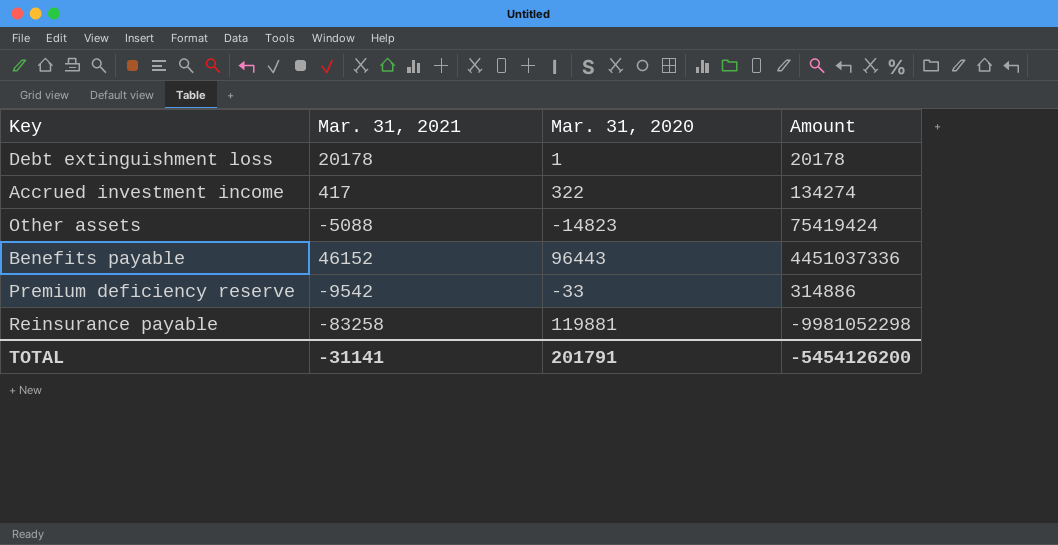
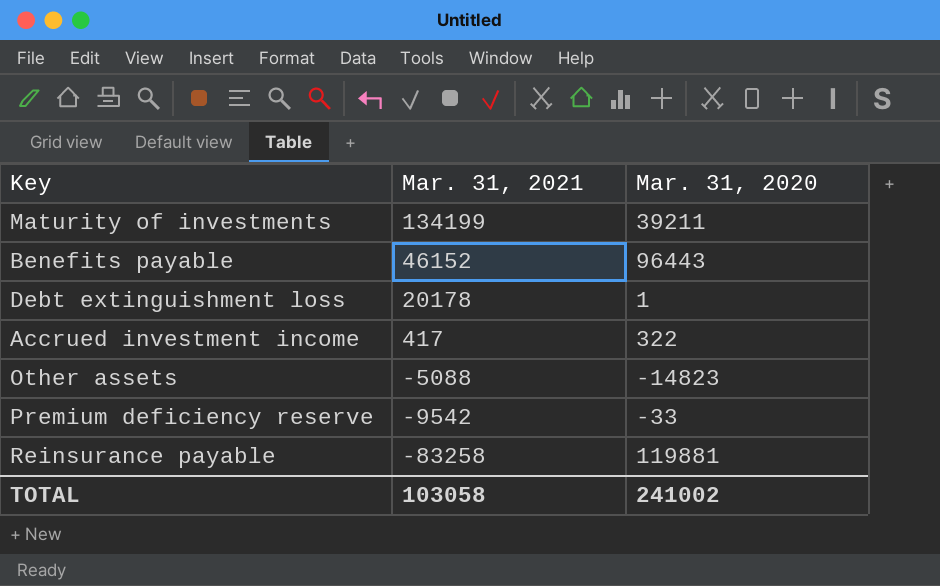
row order: none -> Mar. 31, 2021 descending
column Amount | formula: [Mar. 31, 2021] * [Mar. 31, 2020] -> none
row Maturity of investments: none -> 134199 | 39211
TOTAL | Mar. 31, 2021: -31141 -> 103058
TOTAL | Mar. 31, 2020: 201791 -> 241002

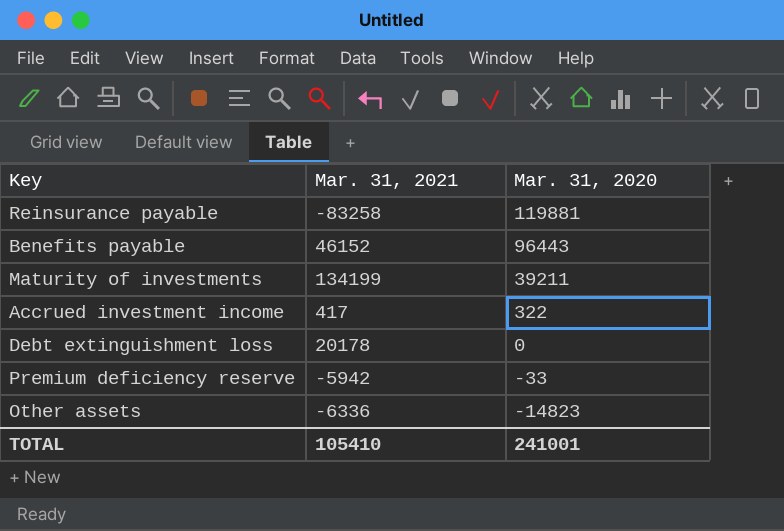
row order: Mar. 31, 2021 descending -> Mar. 31, 2020 descending
Debt extinguishment loss | Mar. 31, 2020: 1 -> 0
Premium deficiency reserve | Mar. 31, 2021: -9542 -> -5942
Other assets | Mar. 31, 2021: -5088 -> -6336
TOTAL | Mar. 31, 2021: 103058 -> 105410
TOTAL | Mar. 31, 2020: 241002 -> 241001

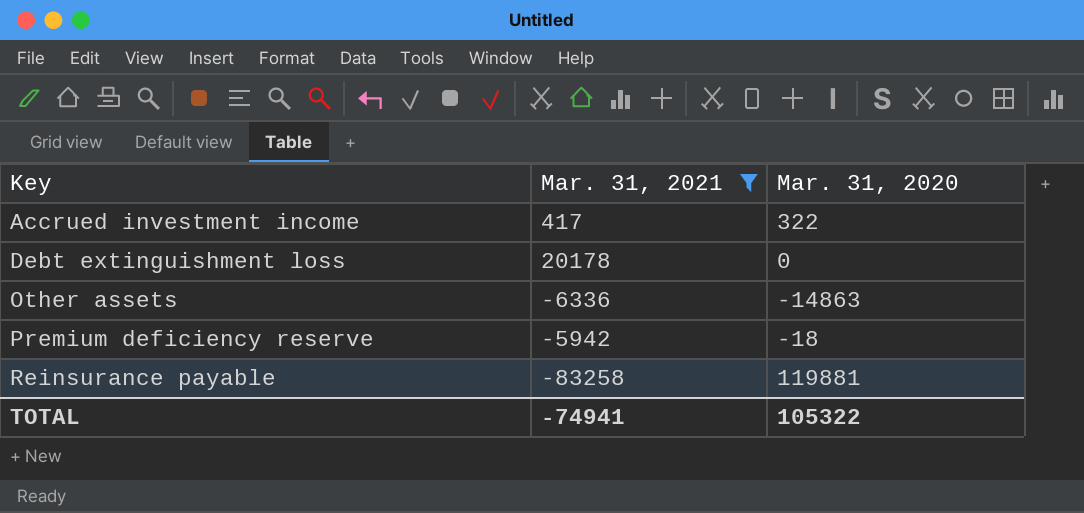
filter: none -> Mar. 31, 2021 <= 20178
row order: Mar. 31, 2020 descending -> Key ascending
Other assets | Mar. 31, 2020: -14823 -> -14863
Premium deficiency reserve | Mar. 31, 2020: -33 -> -18
TOTAL | Mar. 31, 2021: 105410 -> -74941
TOTAL | Mar. 31, 2020: 241001 -> 105322

